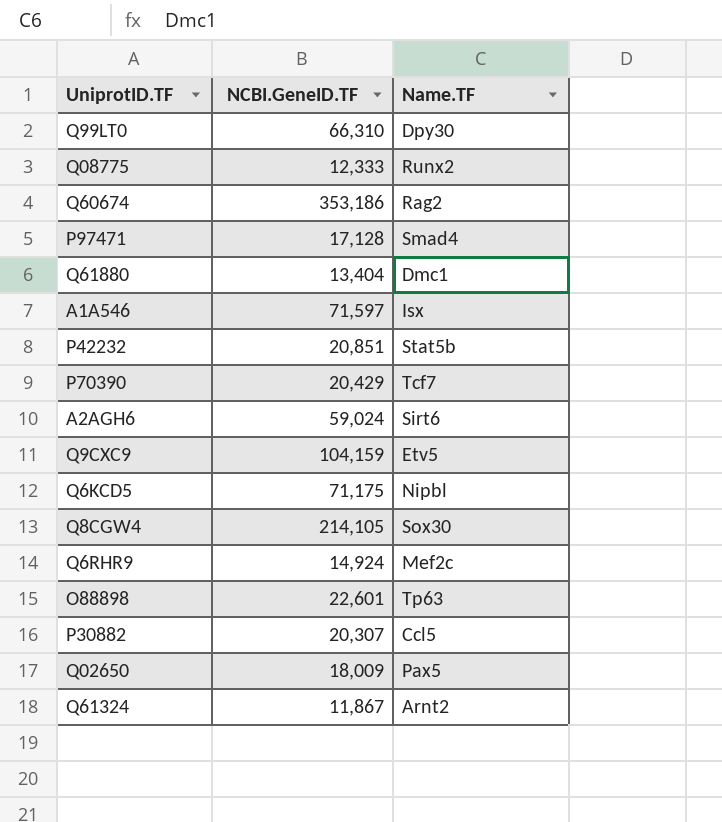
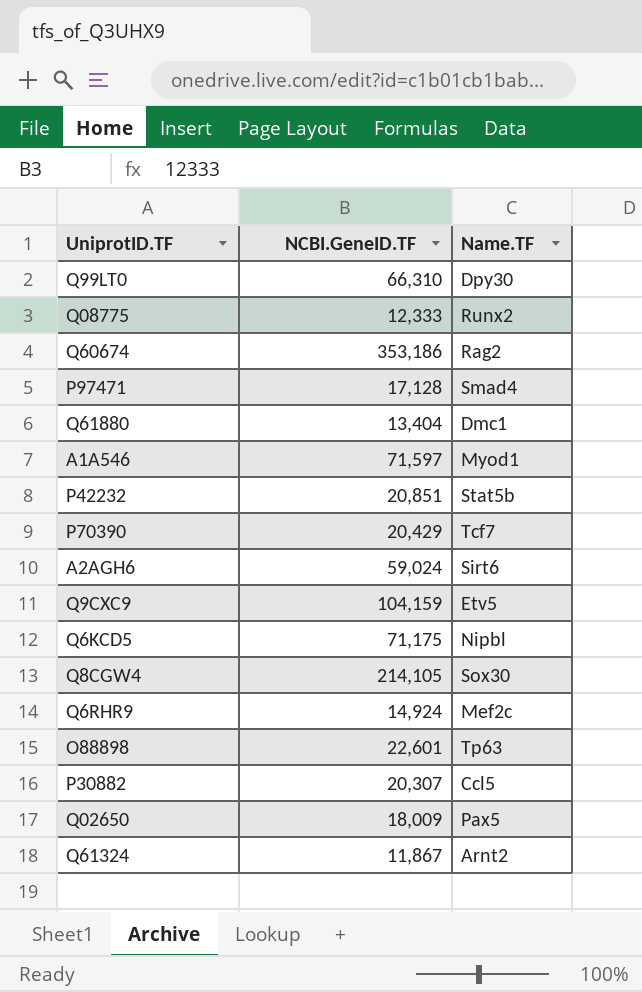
A1A546 | Name.TF: Isx -> Myod1

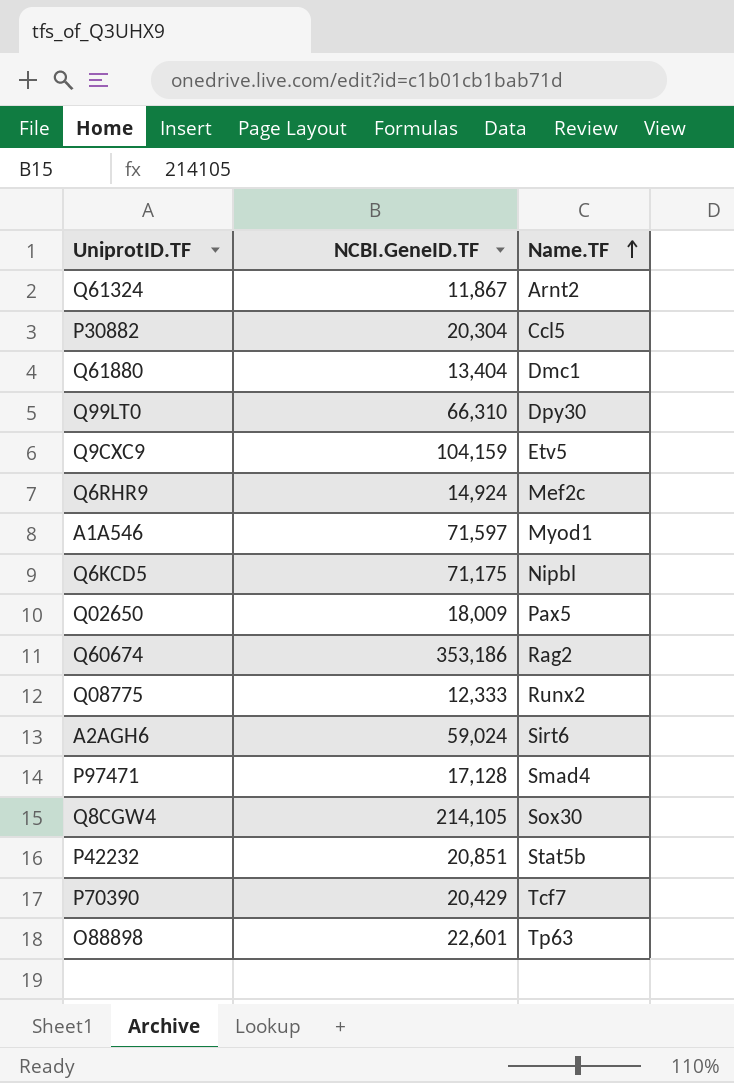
row order: none -> Name.TF ascending
P30882 | NCBI.GeneID.TF: 20,307 -> 20,304

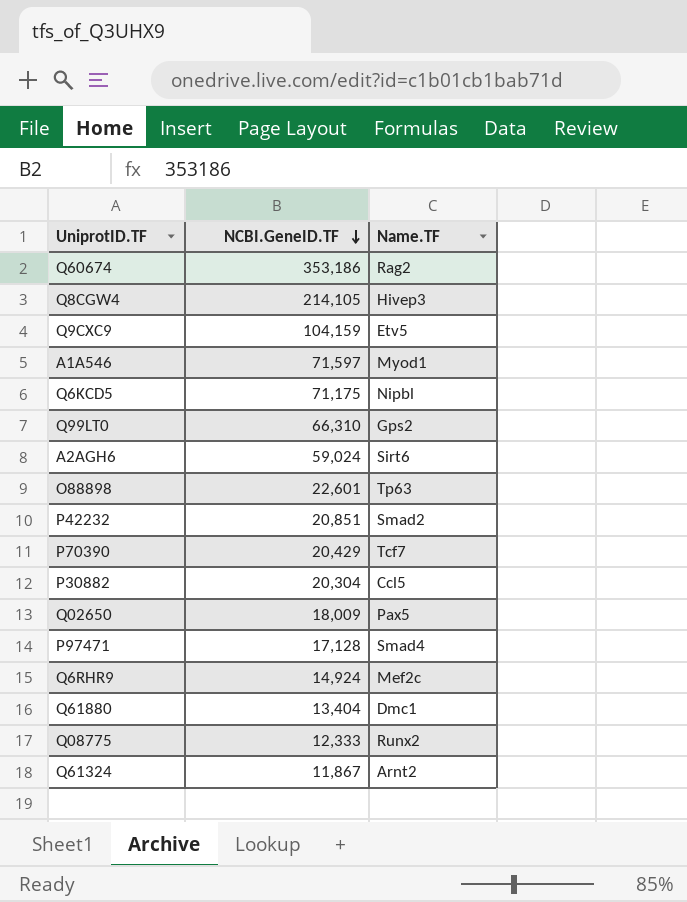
row order: Name.TF ascending -> NCBI.GeneID.TF descending
Q8CGW4 | Name.TF: Sox30 -> Hivep3
Q99LT0 | Name.TF: Dpy30 -> Gps2
P42232 | Name.TF: Stat5b -> Smad2

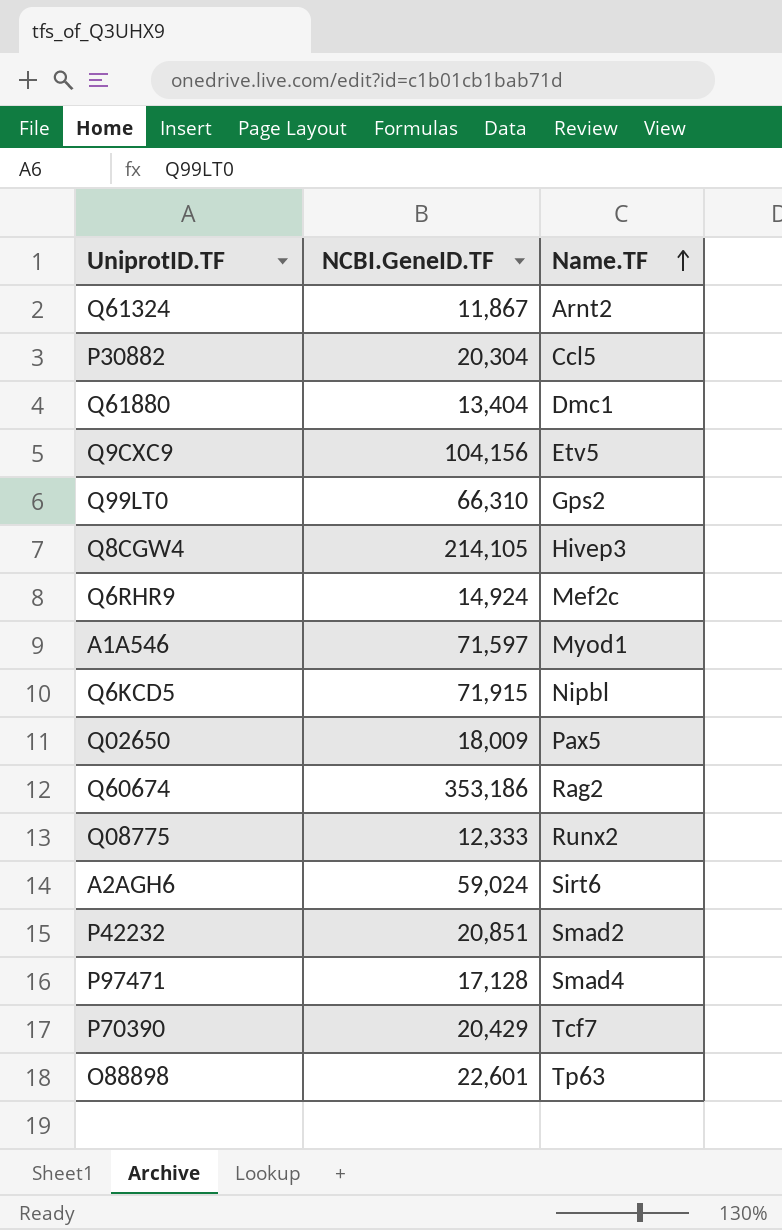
row order: NCBI.GeneID.TF descending -> Name.TF ascending
Q9CXC9 | NCBI.GeneID.TF: 104,159 -> 104,156
Q6KCD5 | NCBI.GeneID.TF: 71,175 -> 71,915

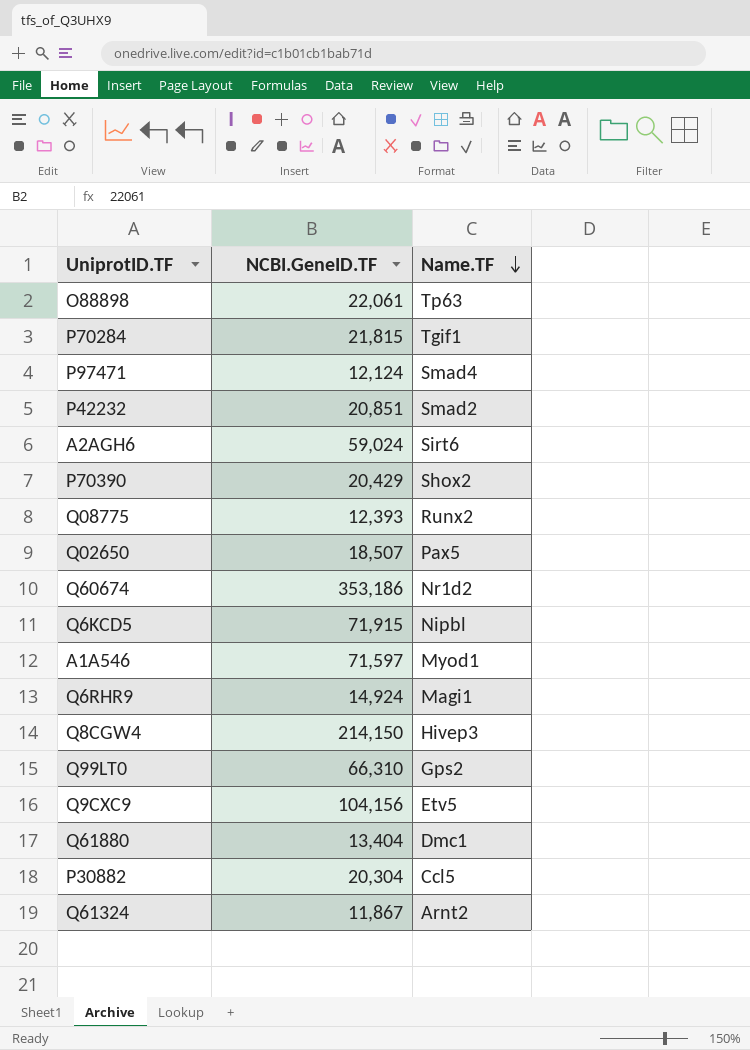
row order: Name.TF ascending -> Name.TF descending
O88898 | NCBI.GeneID.TF: 22,601 -> 22,061
row P70284: none -> 21,815 | Tgif1
P97471 | NCBI.GeneID.TF: 17,128 -> 12,124
P70390 | Name.TF: Tcf7 -> Shox2
Q08775 | NCBI.GeneID.TF: 12,333 -> 12,393
Q02650 | NCBI.GeneID.TF: 18,009 -> 18,507
Q60674 | Name.TF: Rag2 -> Nr1d2
Q6RHR9 | Name.TF: Mef2c -> Magi1
Q8CGW4 | NCBI.GeneID.TF: 214,105 -> 214,150

